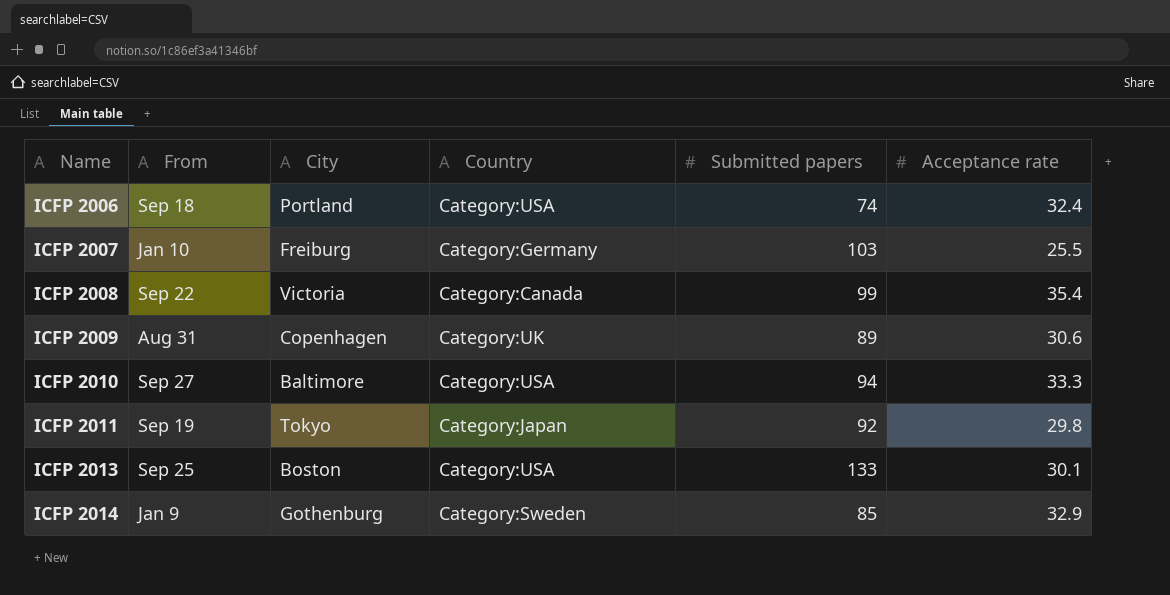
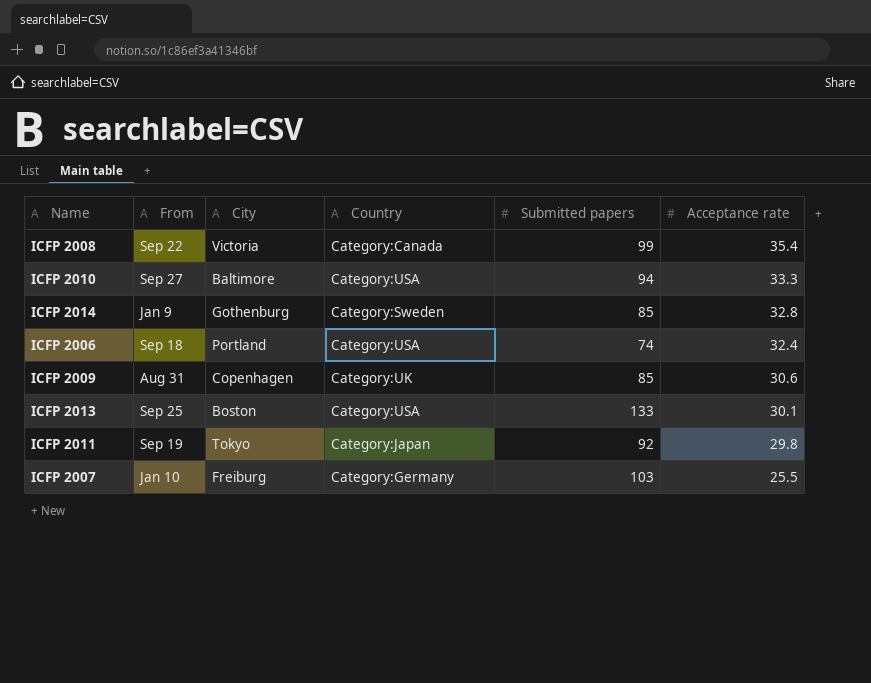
row order: Name ascending -> Acceptance rate descending
ICFP 2014 | Acceptance rate: 32.9 -> 32.8
ICFP 2009 | Submitted papers: 89 -> 85

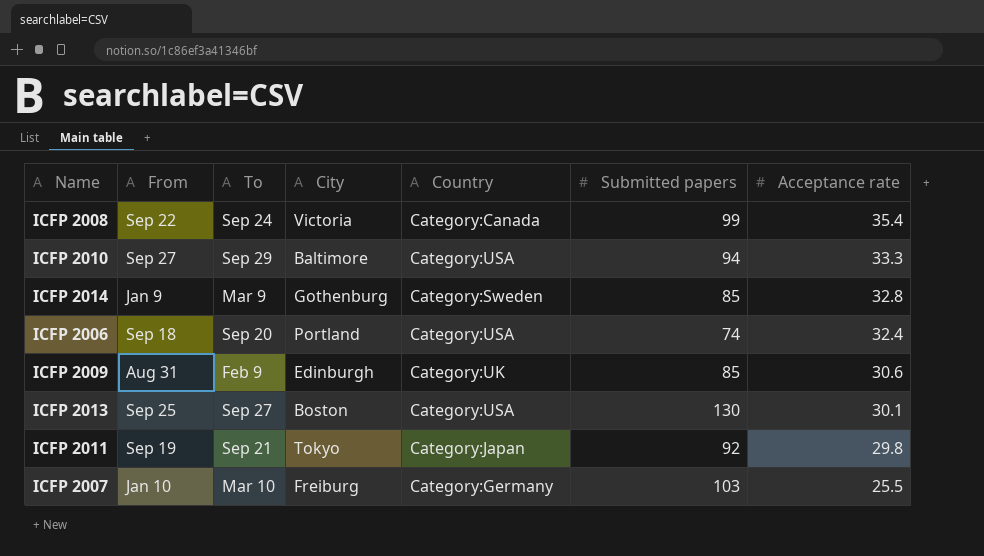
column To | position: none -> 3
ICFP 2009 | City: Copenhagen -> Edinburgh
ICFP 2013 | Submitted papers: 133 -> 130

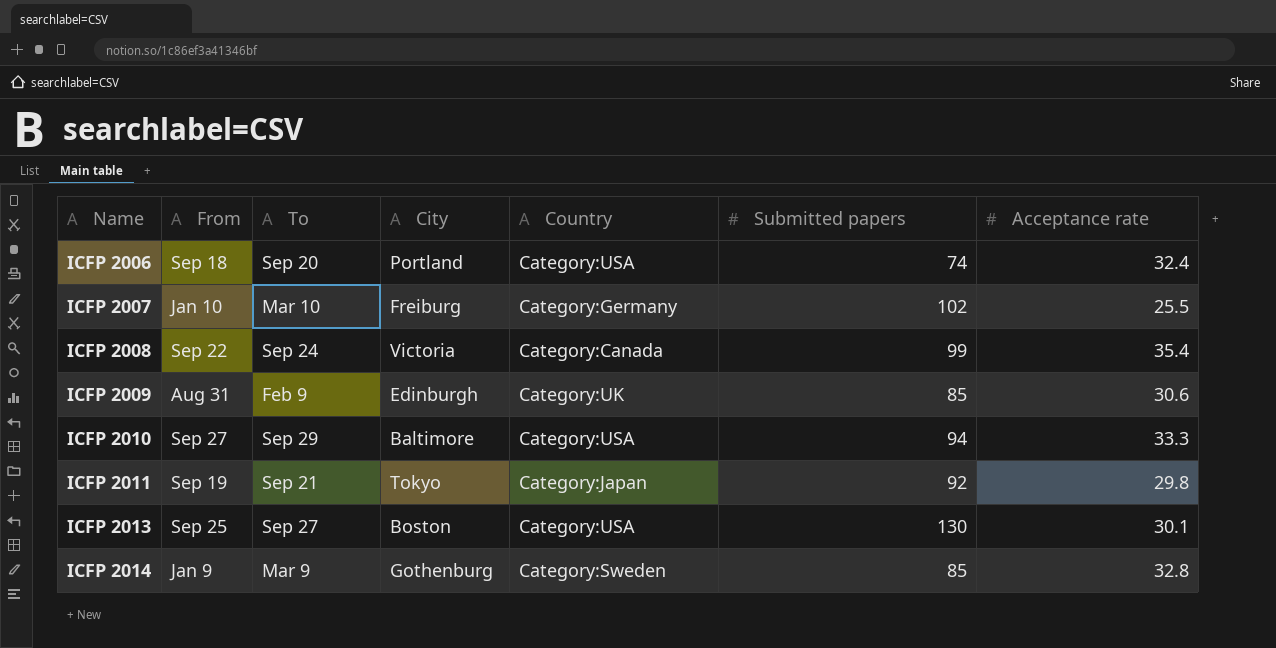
row order: Acceptance rate descending -> Name ascending
ICFP 2007 | Submitted papers: 103 -> 102

